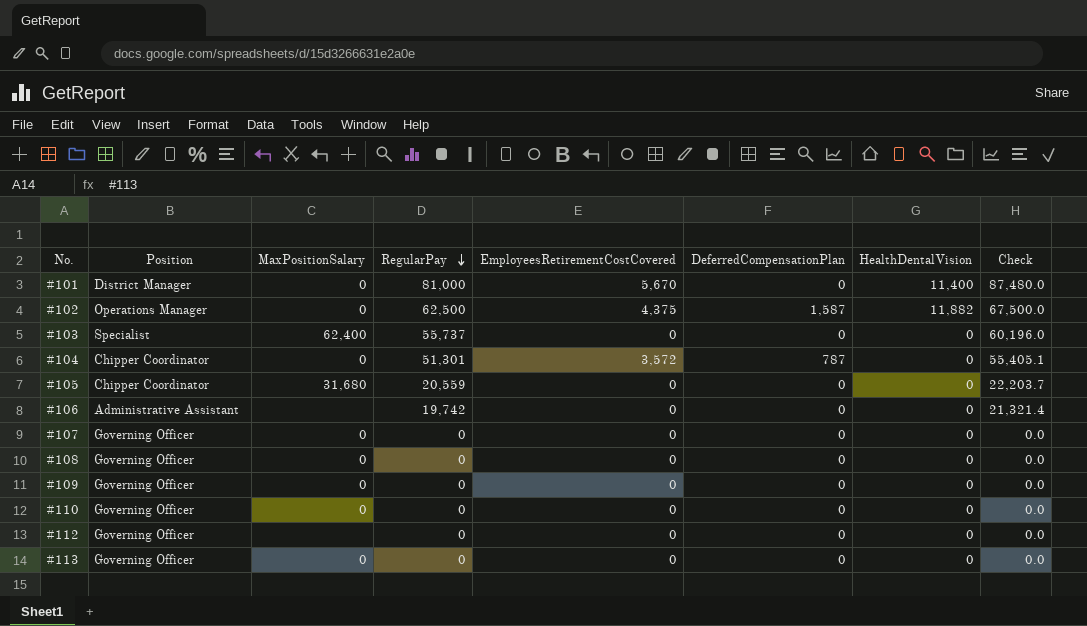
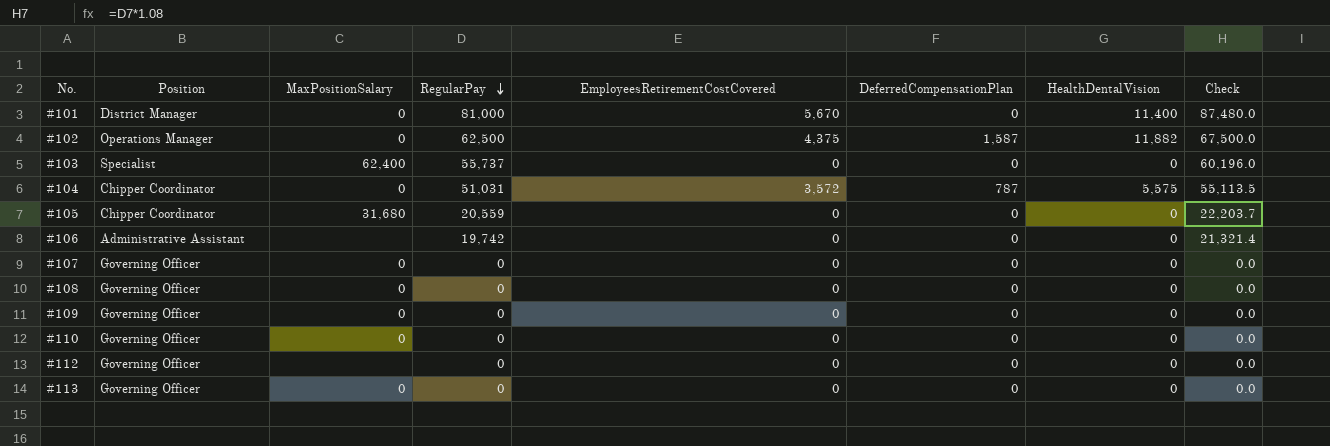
#104 | RegularPay: 51,301 -> 51,031
#104 | HealthDentalVision: 0 -> 5,575
#104 | Check: 55,405.1 -> 55,113.5

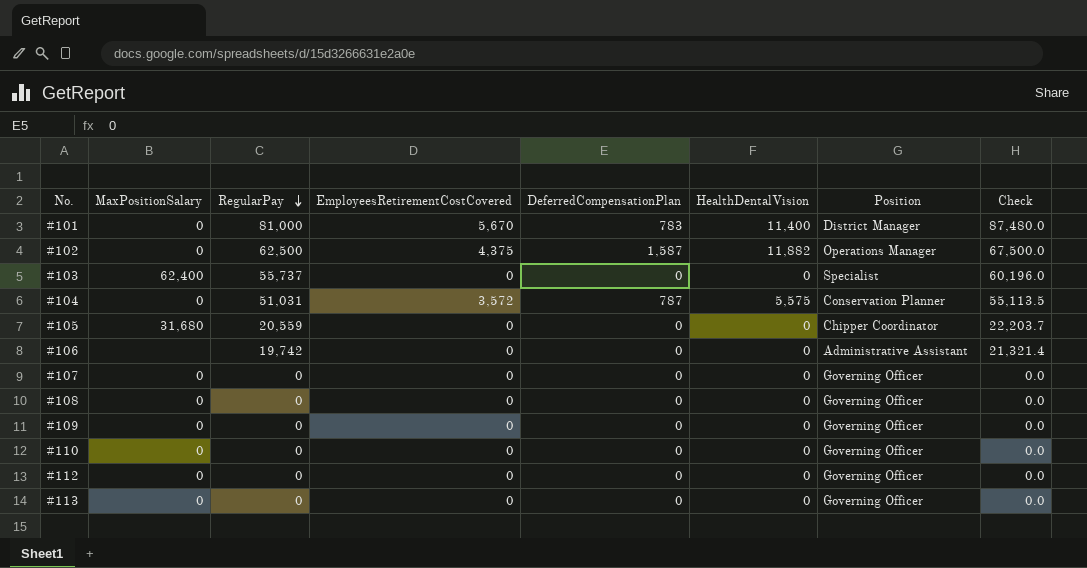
column Position | position: 2 -> 7
#101 | DeferredCompensationPlan: 0 -> 783
#104 | Position: Chipper Coordinator -> Conservation Planner
#112 | MaxPositionSalary: none -> 0

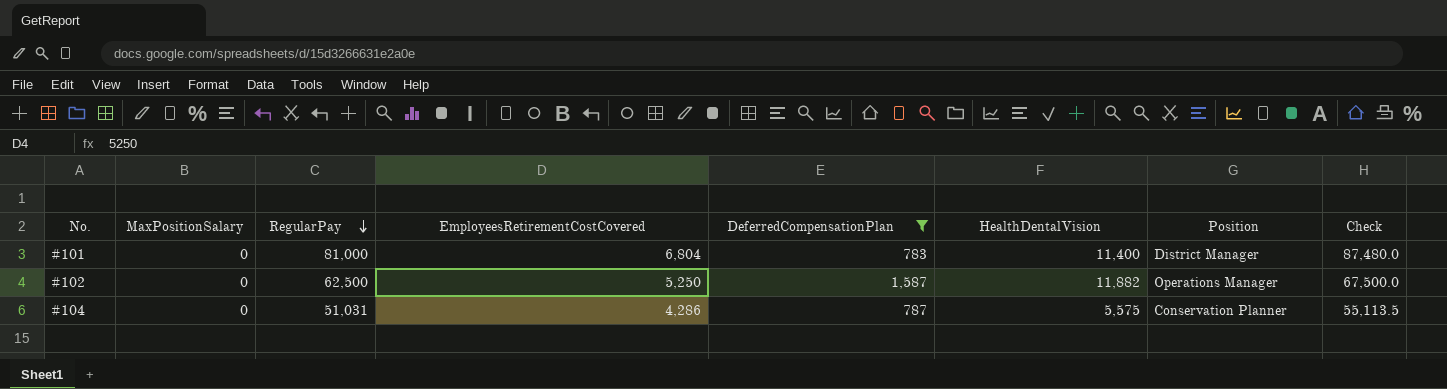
filter: none -> DeferredCompensationPlan != 0
#101 | EmployeesRetirementCostCovered: 5,670 -> 6,804
#102 | EmployeesRetirementCostCovered: 4,375 -> 5,250
#104 | EmployeesRetirementCostCovered: 3,572 -> 4,286

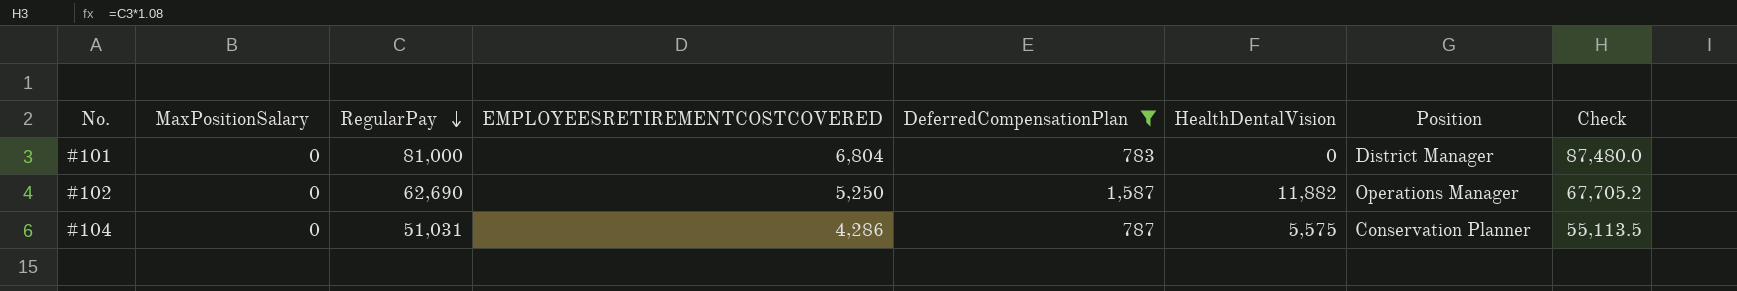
column name: EmployeesRetirementCostCovered -> EMPLOYEESRETIREMENTCOSTCOVERED
#101 | HealthDentalVision: 11,400 -> 0
#102 | RegularPay: 62,500 -> 62,690
#102 | Check: 67,500.0 -> 67,705.2

